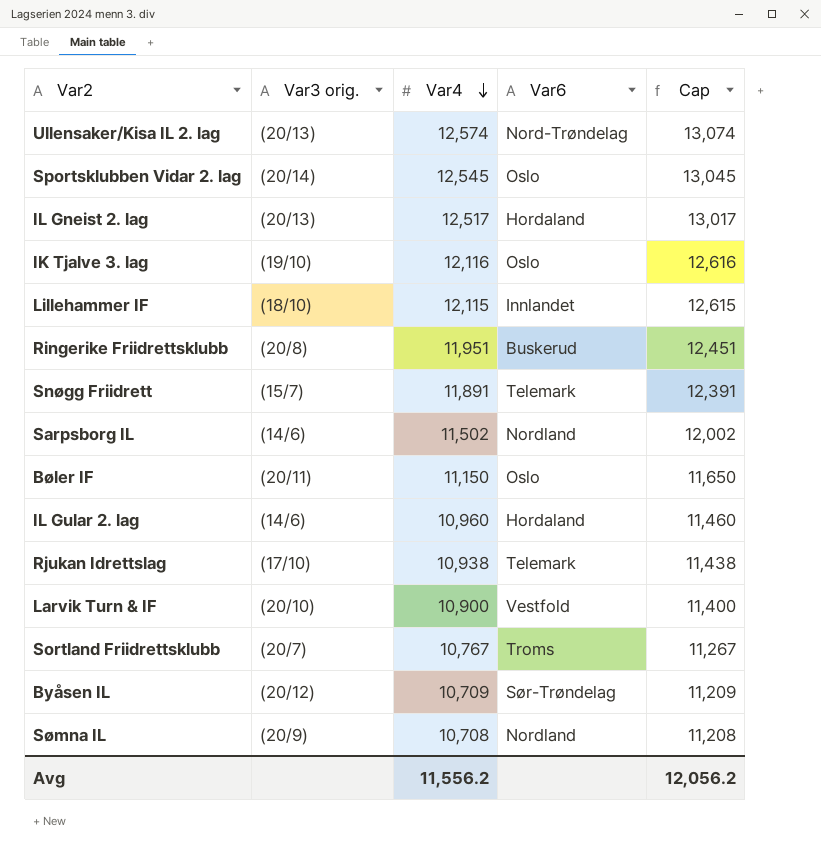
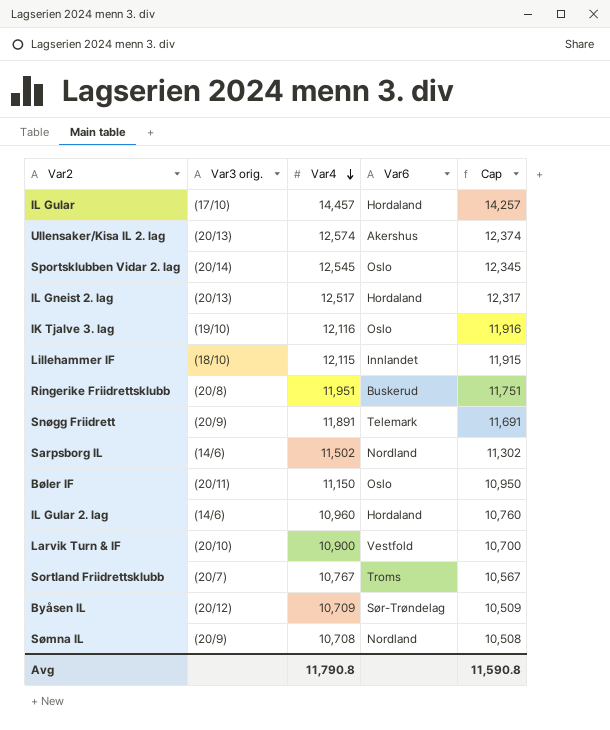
column Cap | formula: [Var4] + 500 -> [Var4] - 200
row Rjukan Idrettslag: (17/10) | 10,938 | Telemark | 11,438 -> none
row IL Gular: none -> (17/10) | 14,457 | Hordaland | 14,257
Ullensaker/Kisa IL 2. lag | Var6: Nord-Trøndelag -> Akershus
Snøgg Friidrett | Var3 orig.: (15/7) -> (20/9)
Avg | Var4: 11,556.2 -> 11,790.8
Avg | Cap: 12,056.2 -> 11,590.8

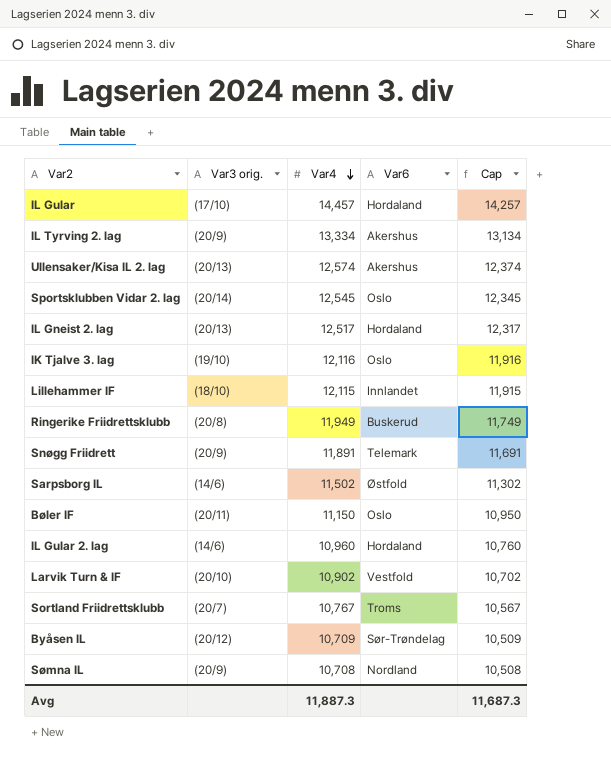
row IL Tyrving 2. lag: none -> (20/9) | 13,334 | Akershus | 13,134
Ringerike Friidrettsklubb | Var4: 11,951 -> 11,949
Ringerike Friidrettsklubb | Cap: 11,751 -> 11,749
Sarpsborg IL | Var6: Nordland -> Østfold
Larvik Turn & IF | Var4: 10,900 -> 10,902
Larvik Turn & IF | Cap: 10,700 -> 10,702
Avg | Var4: 11,790.8 -> 11,887.3
Avg | Cap: 11,590.8 -> 11,687.3

